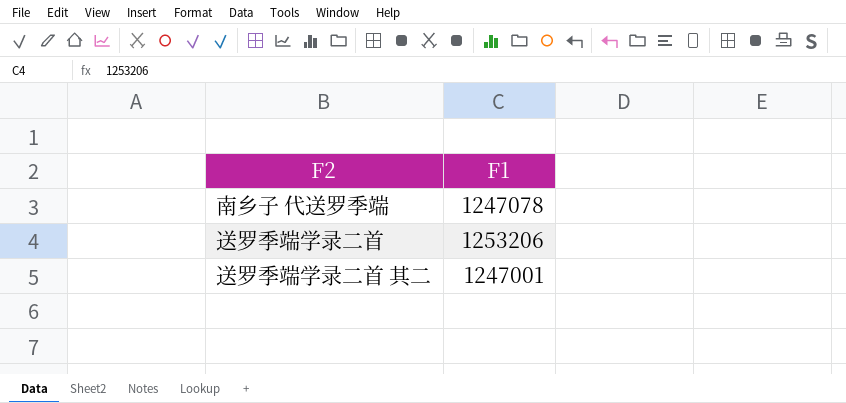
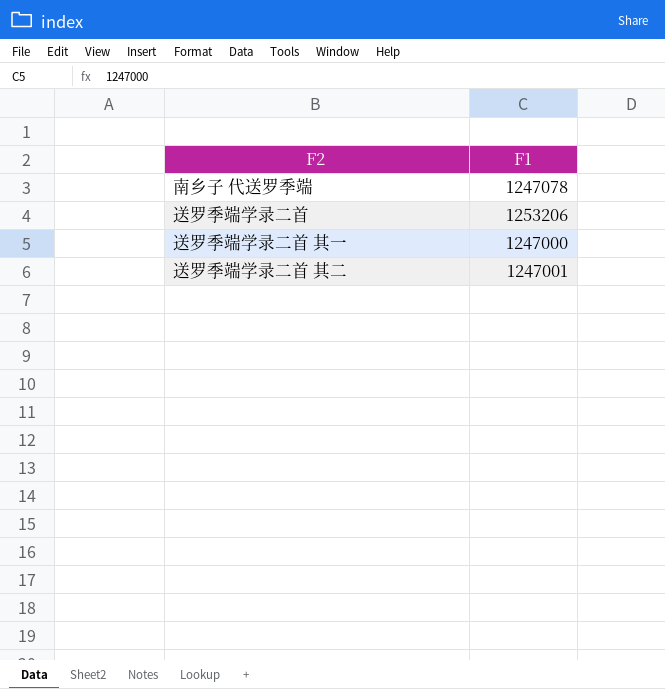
row 送罗季端学录二首 其一: none -> 1247000

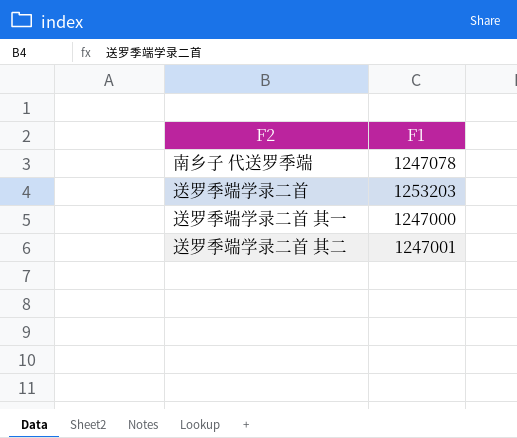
送罗季端学录二首 | F1: 1253206 -> 1253203

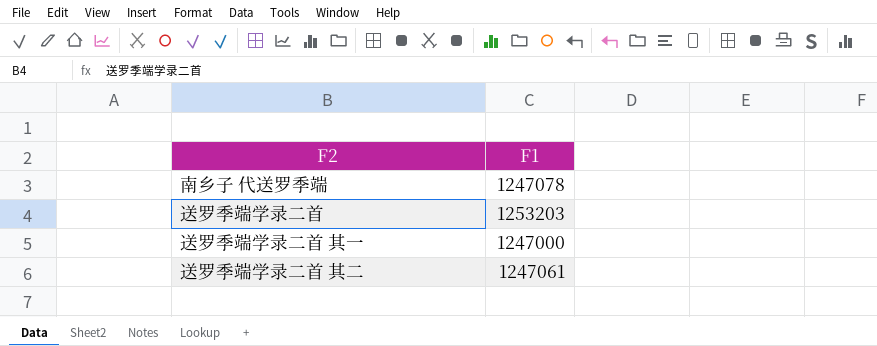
送罗季端学录二首 其二 | F1: 1247001 -> 1247061

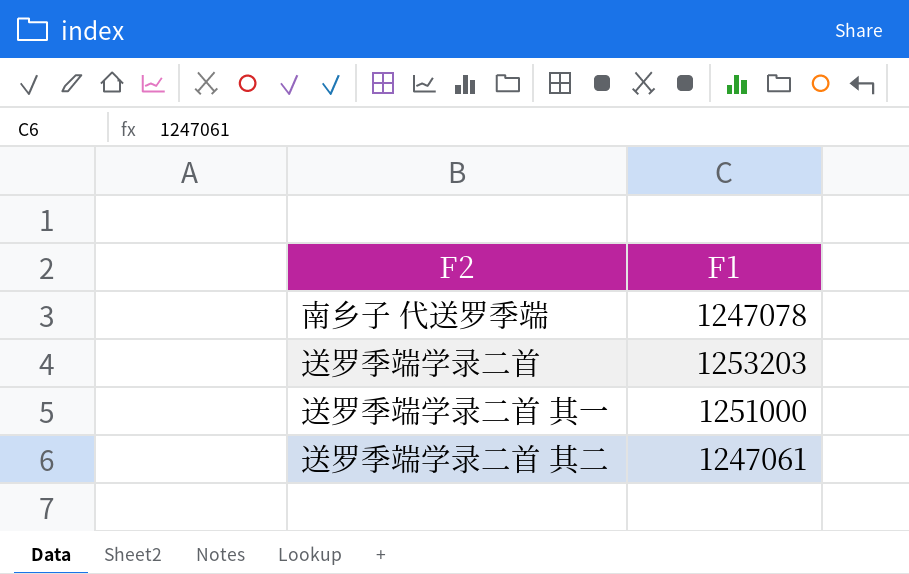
送罗季端学录二首 其一 | F1: 1247000 -> 1251000

